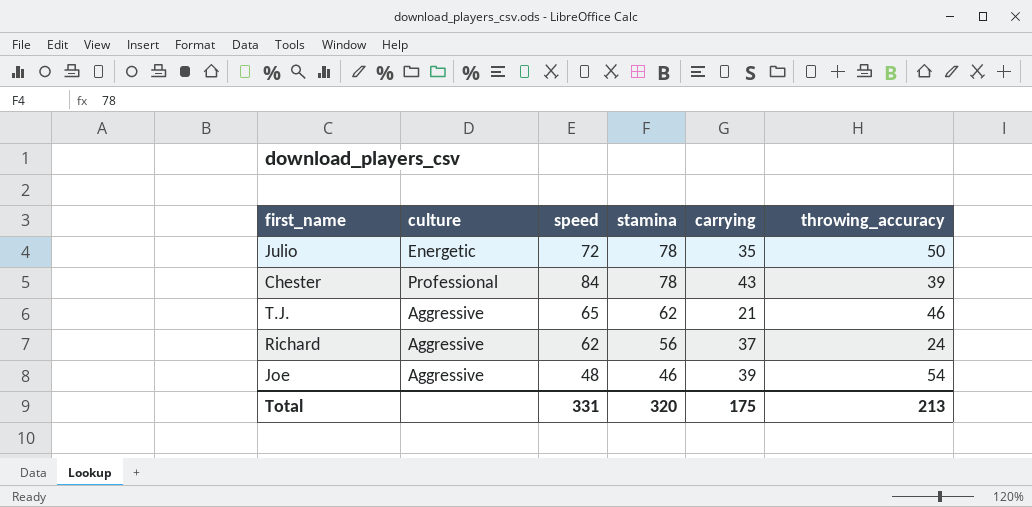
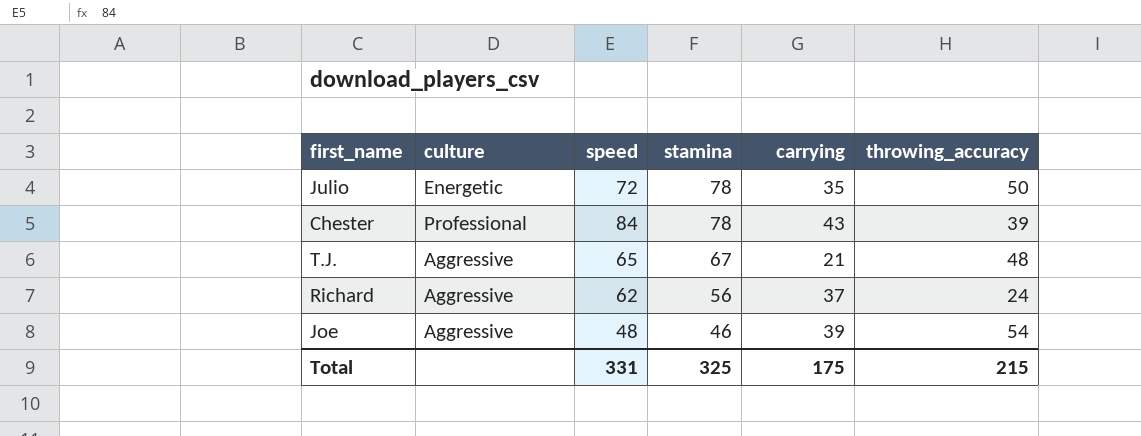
T.J. | stamina: 62 -> 67
T.J. | throwing_accuracy: 46 -> 48
Total | stamina: 320 -> 325
Total | throwing_accuracy: 213 -> 215

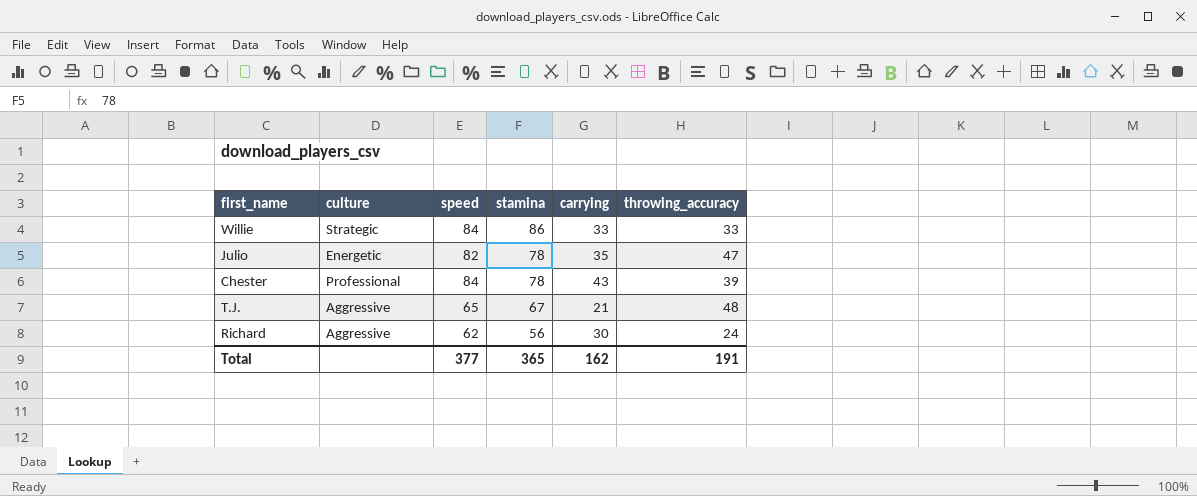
row Joe: Aggressive | 48 | 46 | 39 | 54 -> none
row Willie: none -> Strategic | 84 | 86 | 33 | 33
Julio | speed: 72 -> 82
Julio | throwing_accuracy: 50 -> 47
Richard | carrying: 37 -> 30
Total | speed: 331 -> 377
Total | stamina: 325 -> 365
Total | carrying: 175 -> 162
Total | throwing_accuracy: 215 -> 191

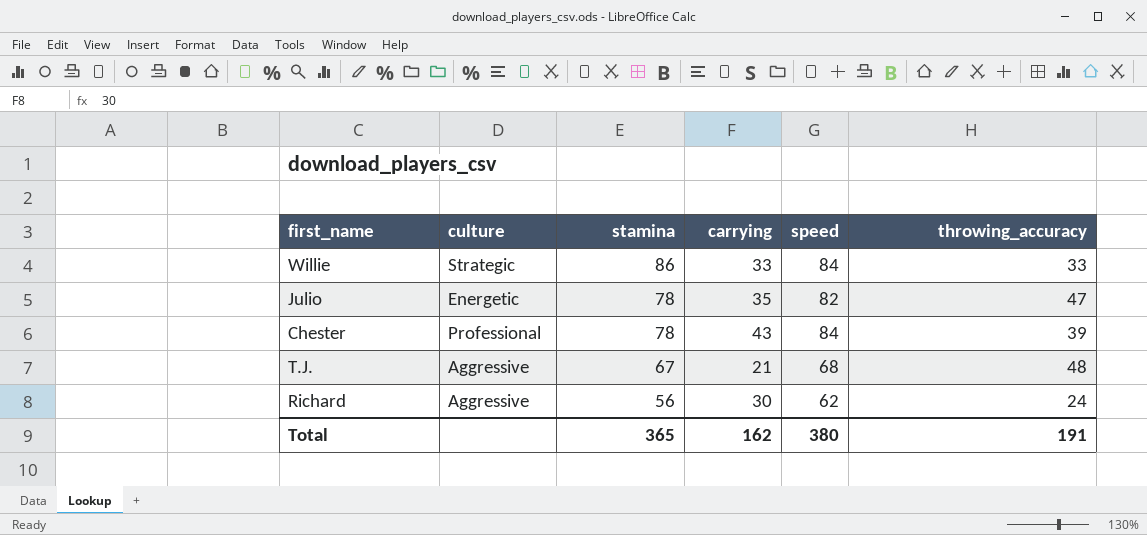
column speed | position: 3 -> 5
T.J. | speed: 65 -> 68
Total | speed: 377 -> 380

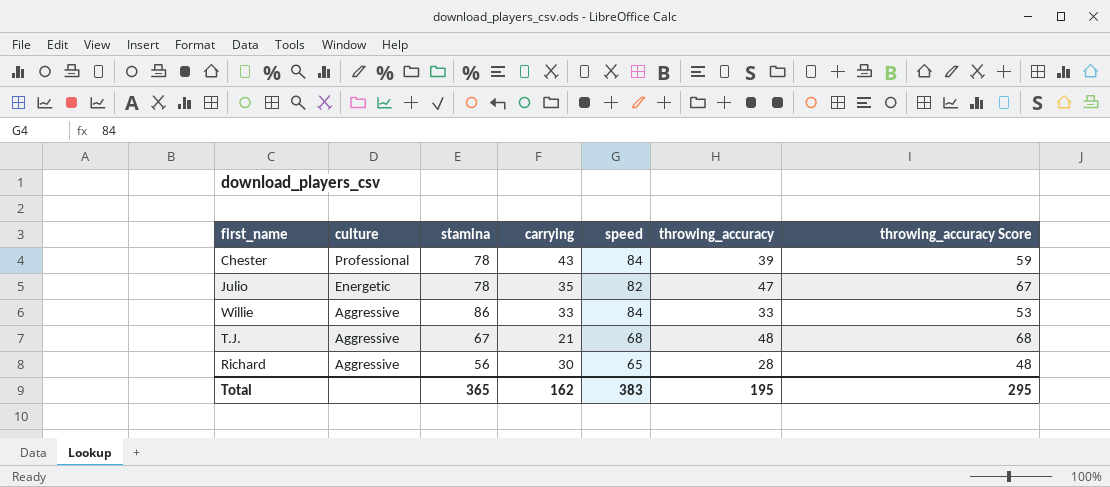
row order: stamina descending -> culture descending
column throwing_accuracy Score | formula: none -> [throwing_accuracy] + 20
Willie | culture: Strategic -> Aggressive
Richard | speed: 62 -> 65
Richard | throwing_accuracy: 24 -> 28
Total | speed: 380 -> 383
Total | throwing_accuracy: 191 -> 195

